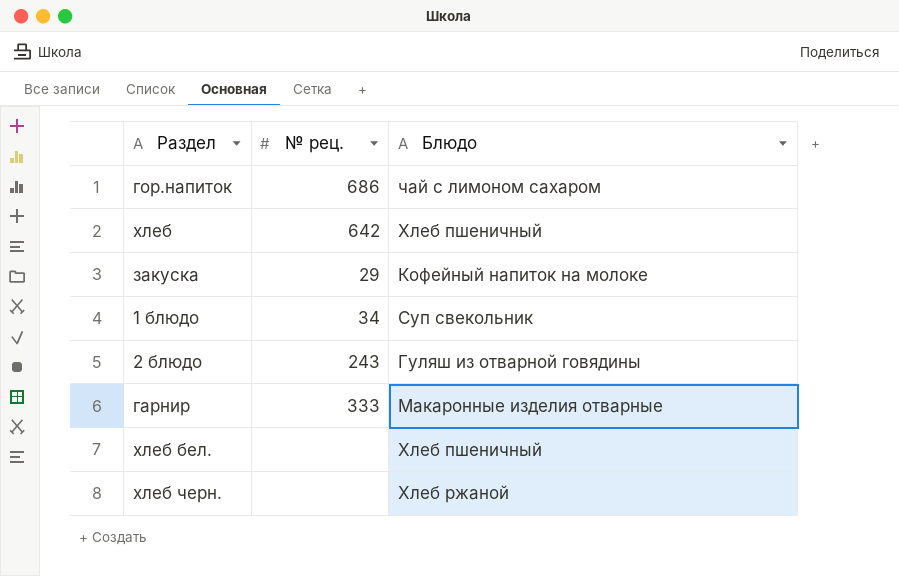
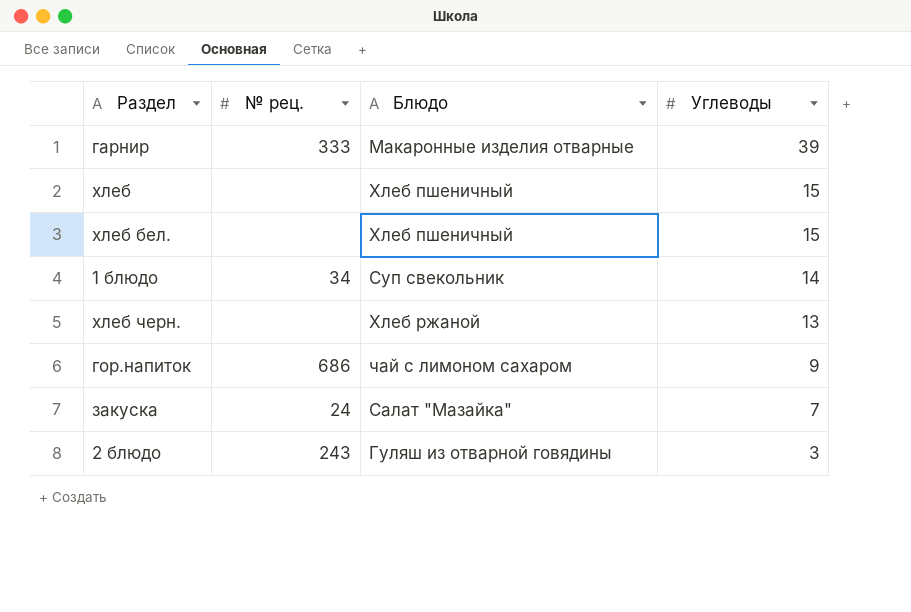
row order: none -> Углеводы descending
column Углеводы | position: none -> 4
хлеб | № рец.: 642 -> none
закуска | № рец.: 29 -> 24
закуска | Блюдо: Кофейный напиток на молоке -> Салат "Мазайка"

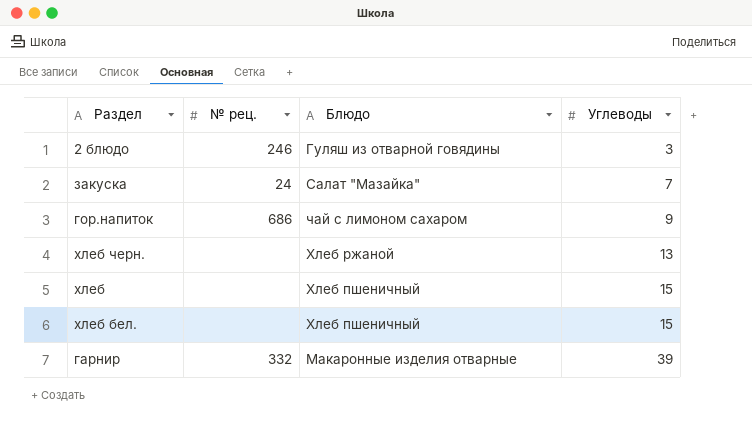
row order: Углеводы descending -> Углеводы ascending
row 1 блюдо: 34 | Суп свекольник | 14 -> none
2 блюдо | № рец.: 243 -> 246
гарнир | № рец.: 333 -> 332

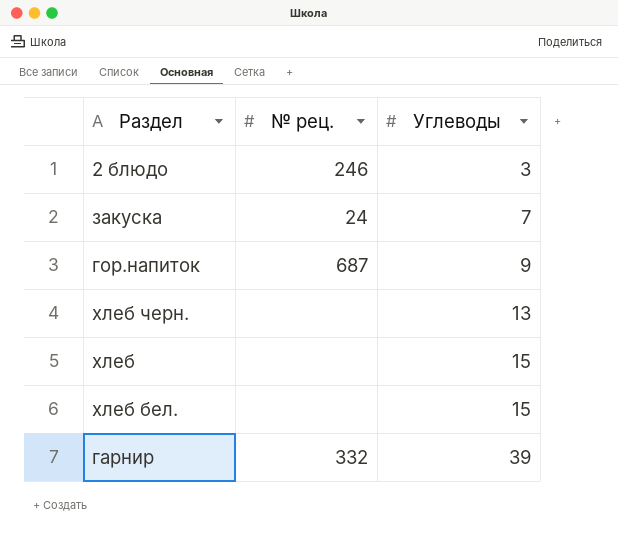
column Блюдо | position: 3 -> none
гор.напиток | № рец.: 686 -> 687

